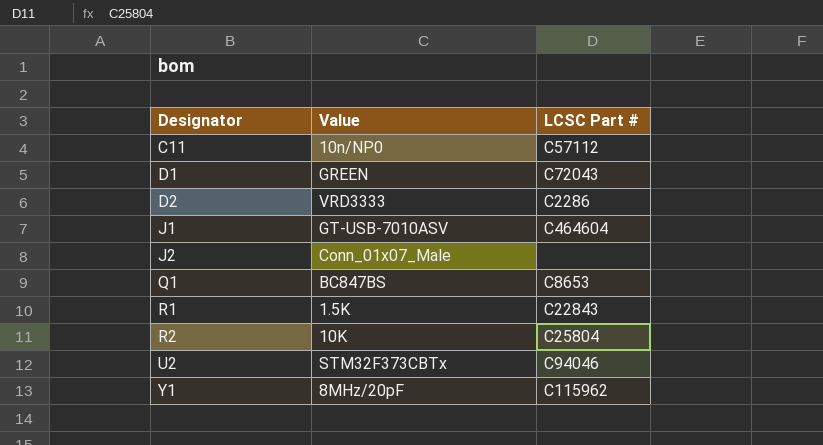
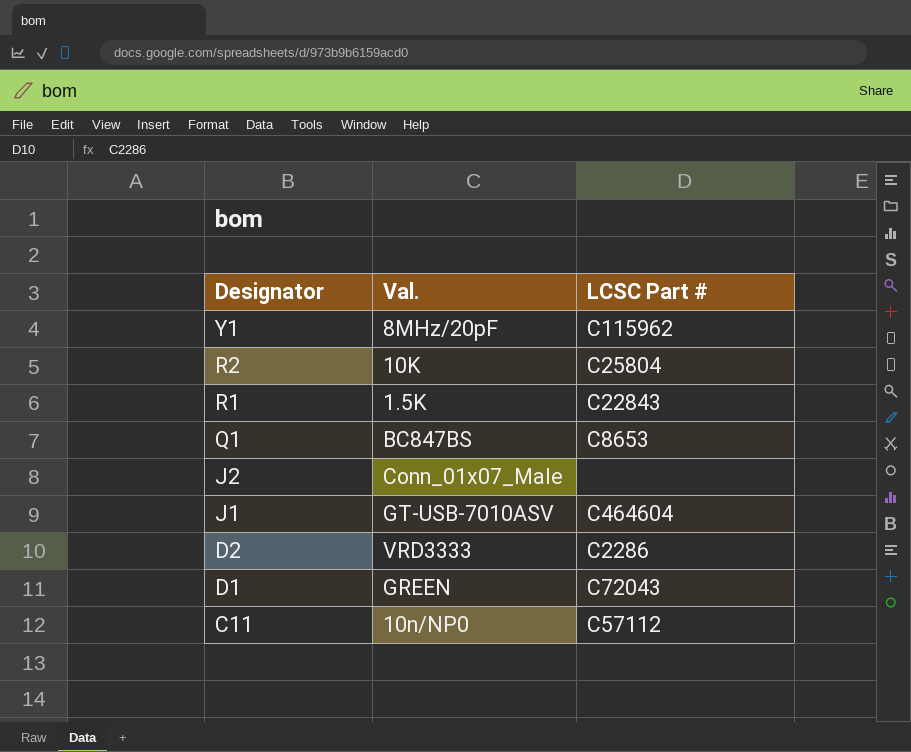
row order: Designator ascending -> Designator descending
column name: Value -> Val.
row U2: STM32F373CBTx | C94046 -> none

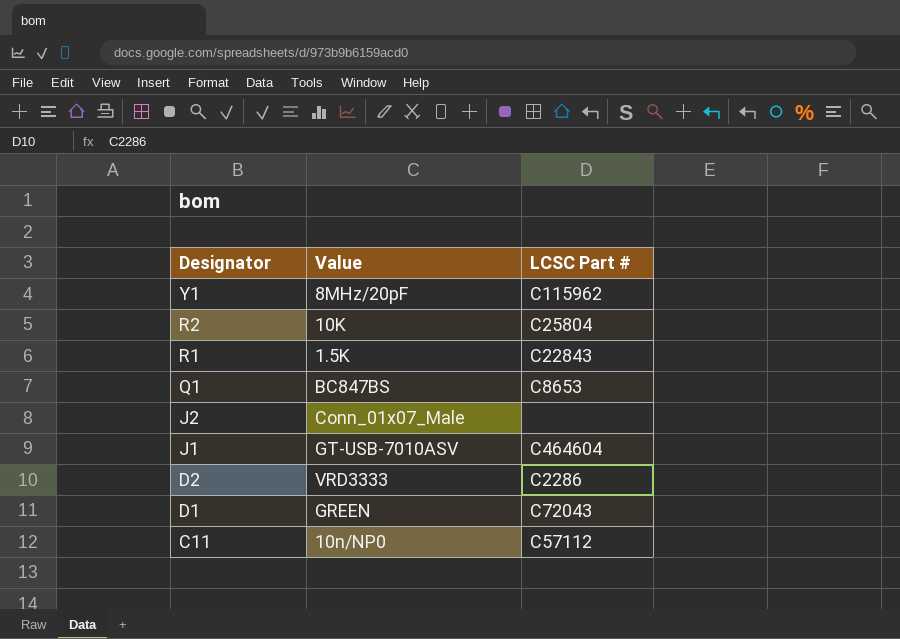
column name: Val. -> Value

